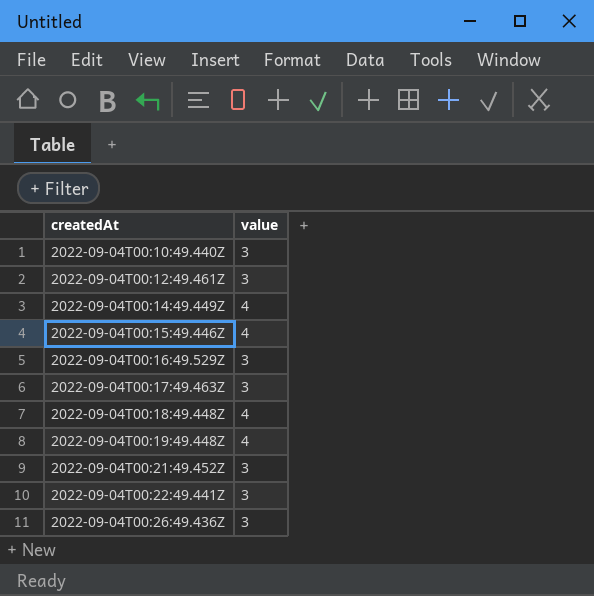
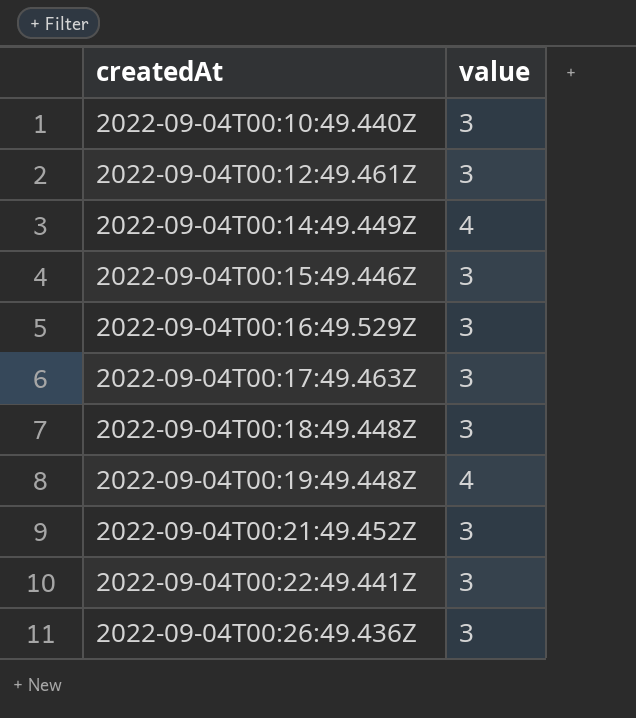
2022-09-04T00:15:49.446Z | value: 4 -> 3
2022-09-04T00:18:49.448Z | value: 4 -> 3

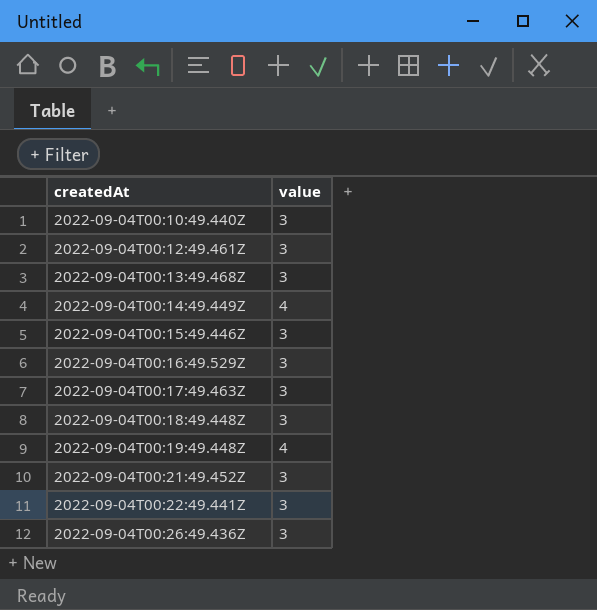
row 2022-09-04T00:13:49.468Z: none -> 3

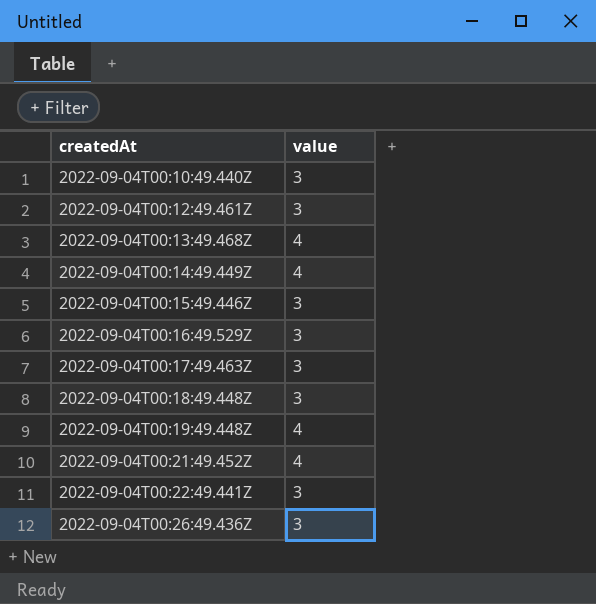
2022-09-04T00:13:49.468Z | value: 3 -> 4
2022-09-04T00:21:49.452Z | value: 3 -> 4

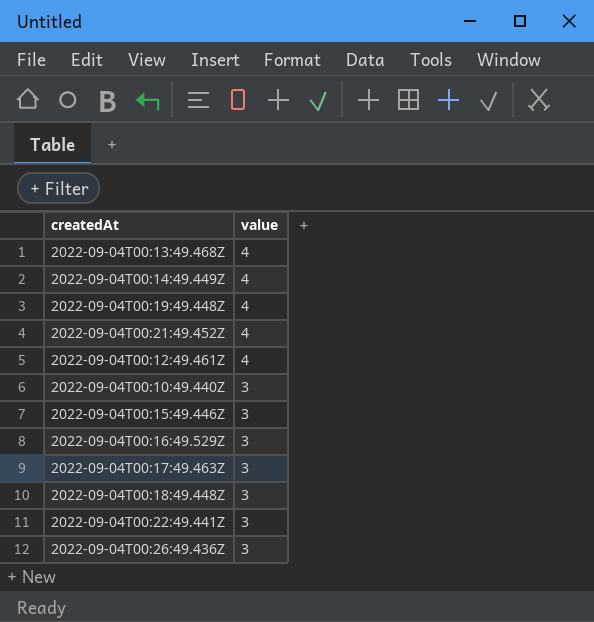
row order: createdAt ascending -> value descending
2022-09-04T00:12:49.461Z | value: 3 -> 4

